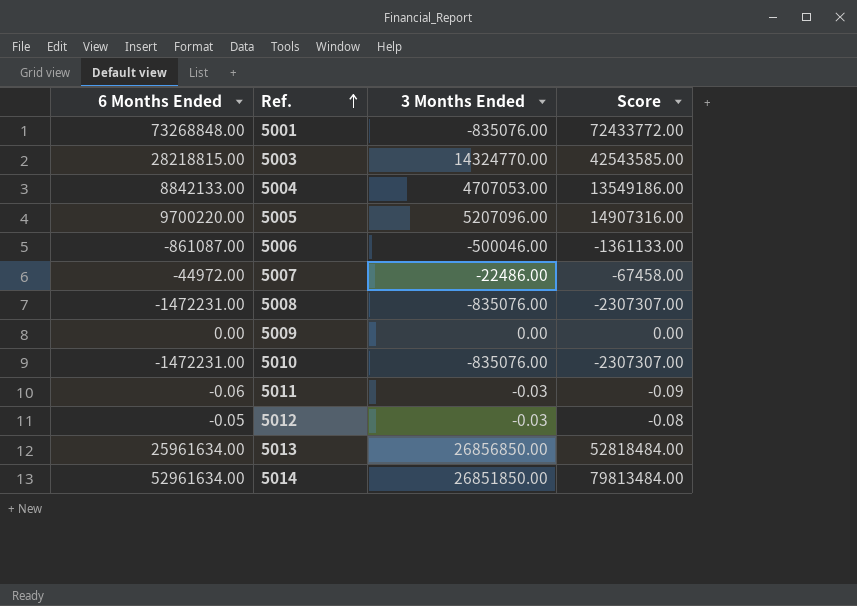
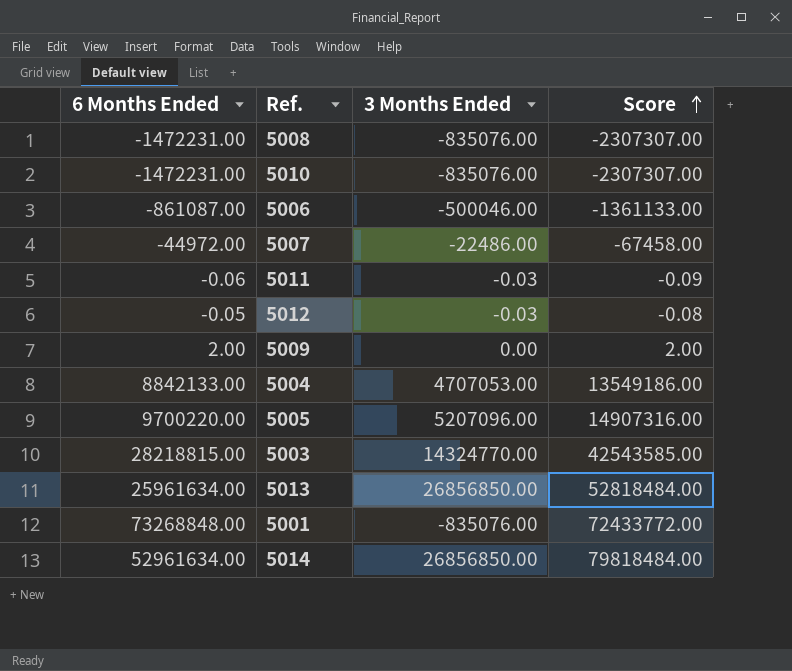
row order: Ref. ascending -> Score ascending
5009 | 6 Months Ended: 0.00 -> 2.00
5009 | Score: 0.00 -> 2.00
5014 | 3 Months Ended: 26851850.00 -> 26856850.00
5014 | Score: 79813484.00 -> 79818484.00

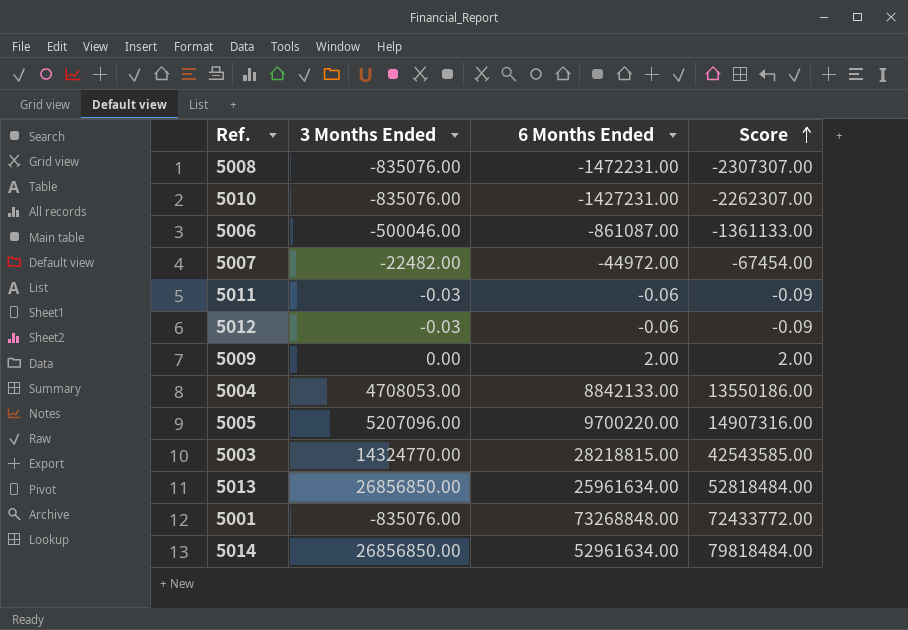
column 6 Months Ended | position: 1 -> 3
5010 | 6 Months Ended: -1472231.00 -> -1427231.00
5010 | Score: -2307307.00 -> -2262307.00
5007 | 3 Months Ended: -22486.00 -> -22482.00
5007 | Score: -67458.00 -> -67454.00
5012 | 6 Months Ended: -0.05 -> -0.06
5012 | Score: -0.08 -> -0.09
5004 | 3 Months Ended: 4707053.00 -> 4708053.00
5004 | Score: 13549186.00 -> 13550186.00

